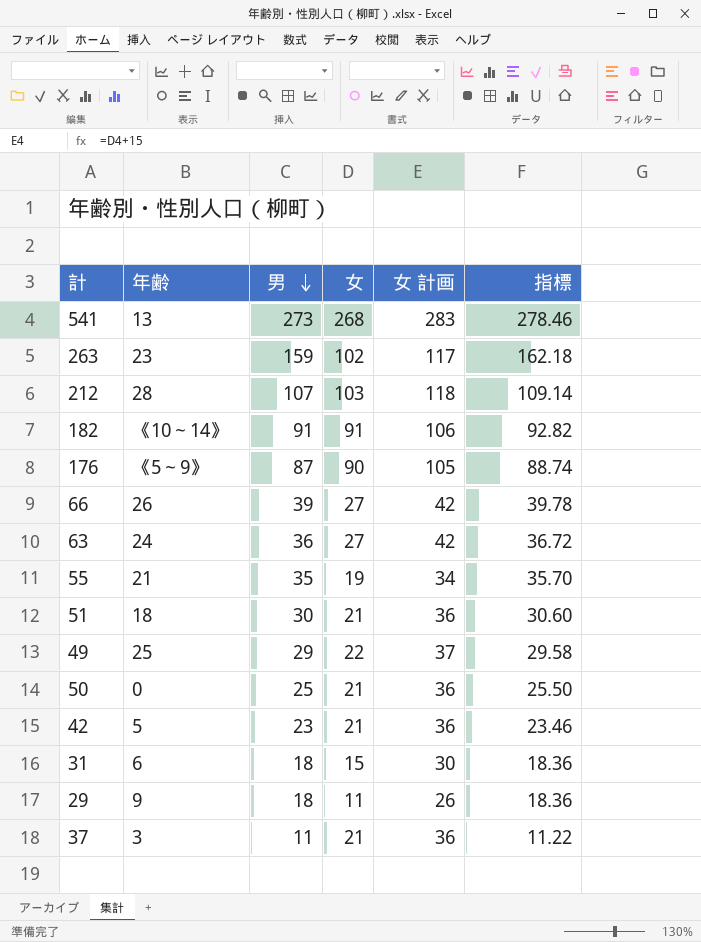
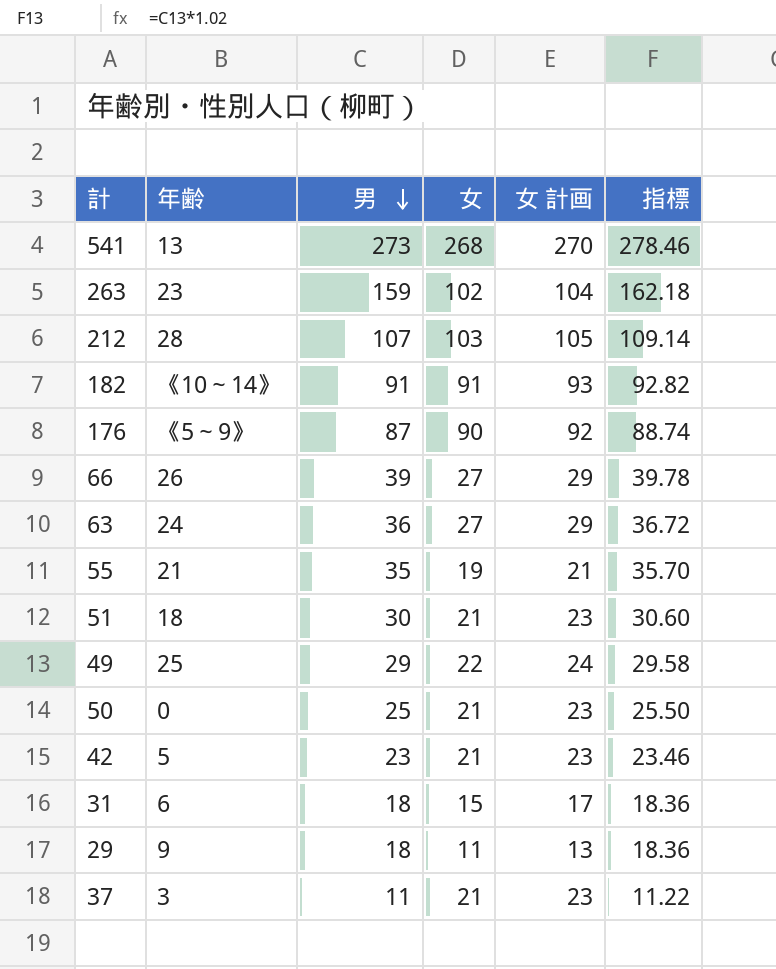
column 女 計画 | formula: [女] + 15 -> [女] + 2

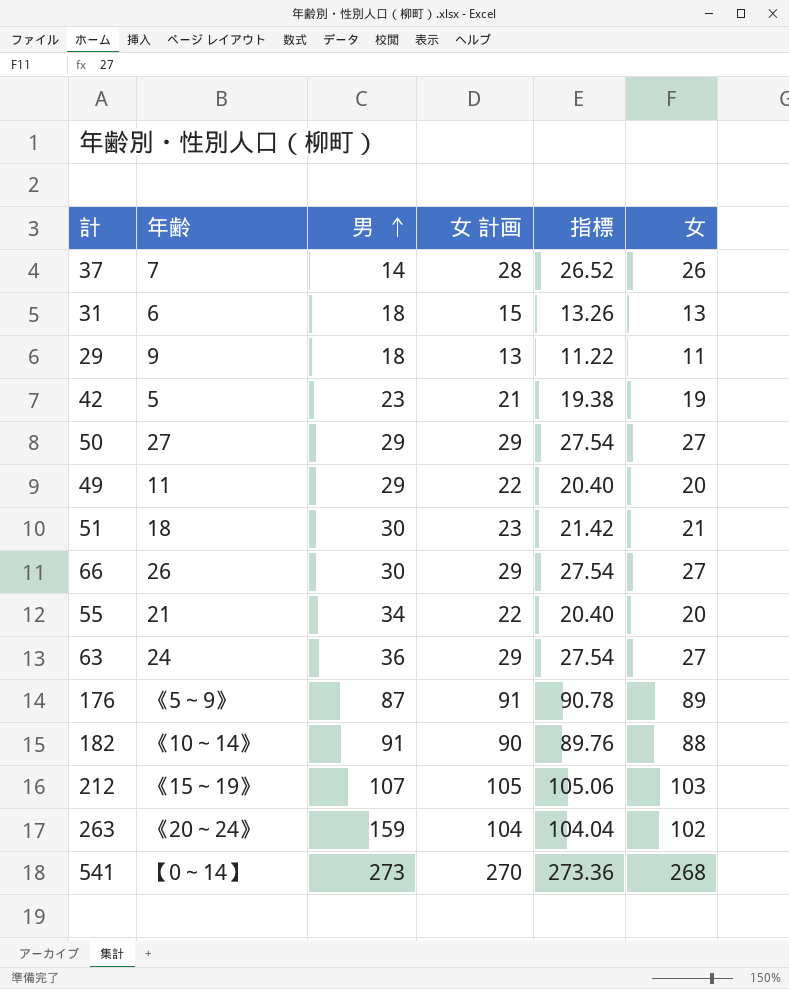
row order: 男 descending -> 男 ascending
column 指標 | formula: [男] * 1.02 -> [女] * 1.02
column 女 | position: 4 -> 6
37 | 年齢: 3 -> 7
37 | 男: 11 -> 14
37 | 女 計画: 23 -> 28
37 | 女: 21 -> 26
31 | 女 計画: 17 -> 15
31 | 女: 15 -> 13
42 | 女 計画: 23 -> 21
42 | 女: 21 -> 19
50 | 年齢: 0 -> 27
50 | 男: 25 -> 29
50 | 女 計画: 23 -> 29
50 | 女: 21 -> 27
49 | 年齢: 25 -> 11
49 | 女 計画: 24 -> 22
49 | 女: 22 -> 20
66 | 男: 39 -> 30
55 | 男: 35 -> 34
55 | 女 計画: 21 -> 22
55 | 女: 19 -> 20
176 | 女 計画: 92 -> 91
176 | 女: 90 -> 89
182 | 女 計画: 93 -> 90
182 | 女: 91 -> 88
212 | 年齢: 28 -> 《15～19》
263 | 年齢: 23 -> 《20～24》
541 | 年齢: 13 -> 【0～14】

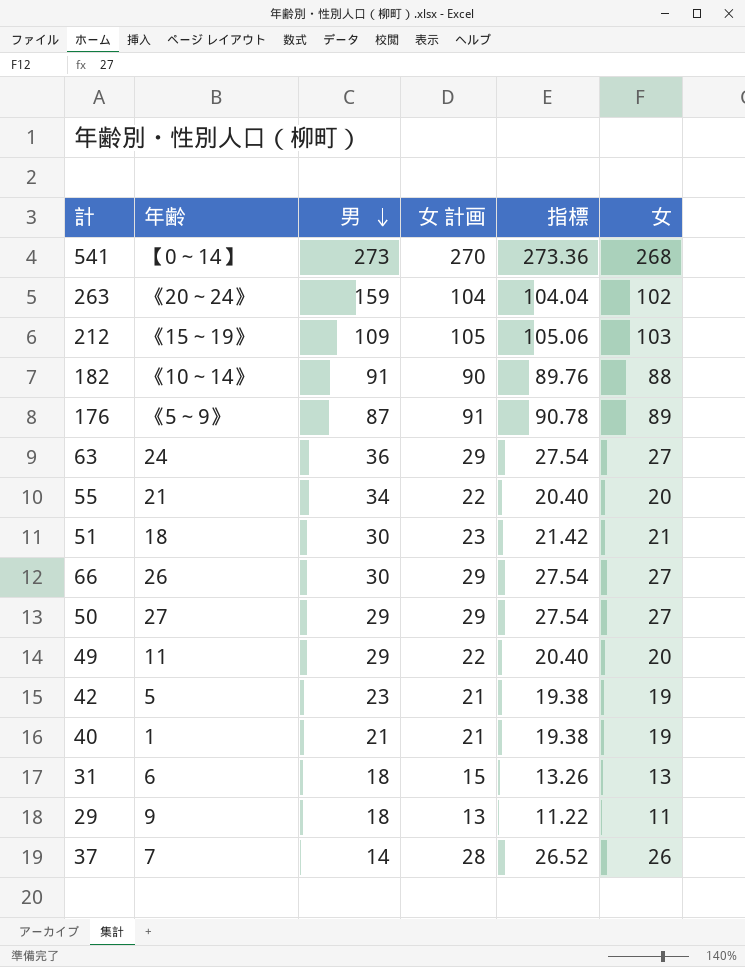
row order: 男 ascending -> 男 descending
212 | 男: 107 -> 109
row 40: none -> 1 | 21 | 21 | 19.38 | 19

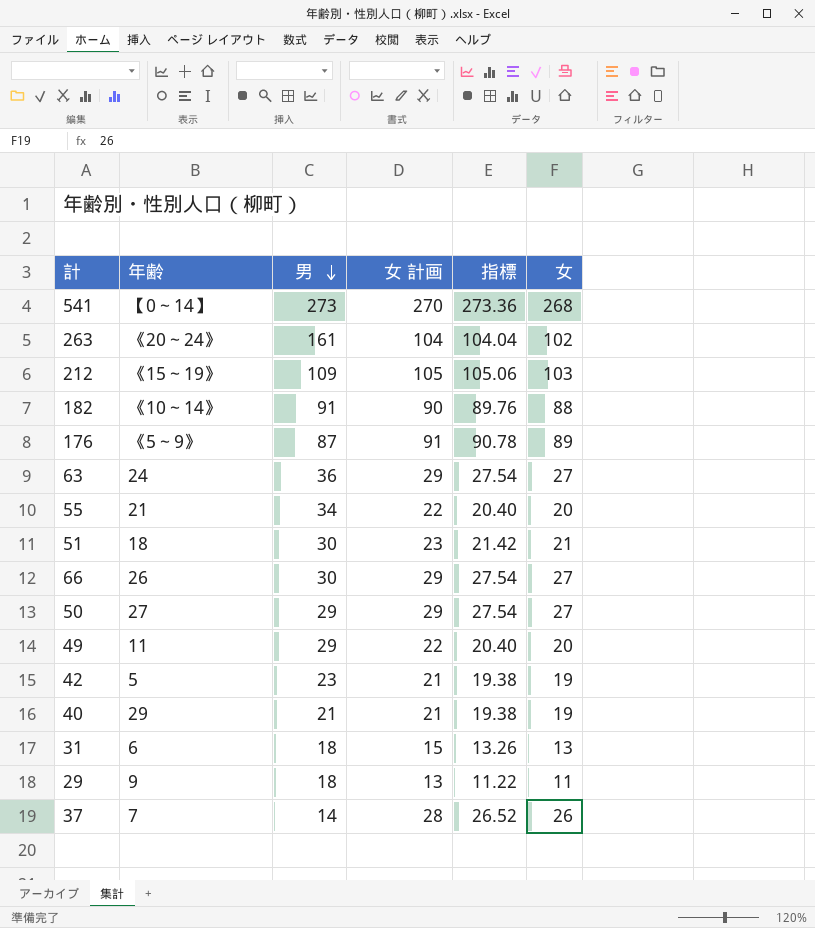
263 | 男: 159 -> 161
40 | 年齢: 1 -> 29

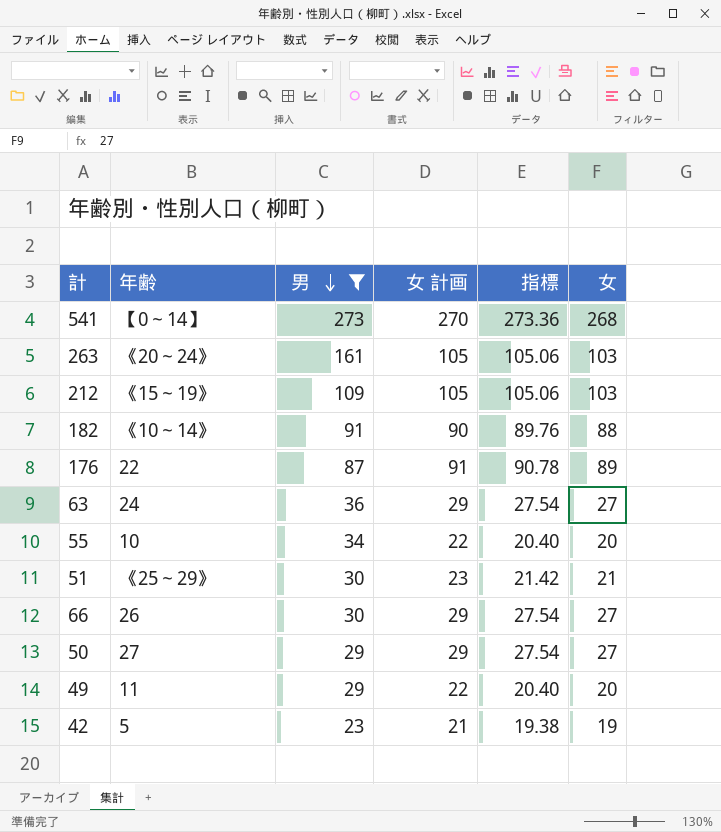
filter: none -> 男 >= 23
263 | 女 計画: 104 -> 105
263 | 指標: 104.04 -> 105.06
263 | 女: 102 -> 103
176 | 年齢: 《5～9》 -> 22
55 | 年齢: 21 -> 10
51 | 年齢: 18 -> 《25～29》

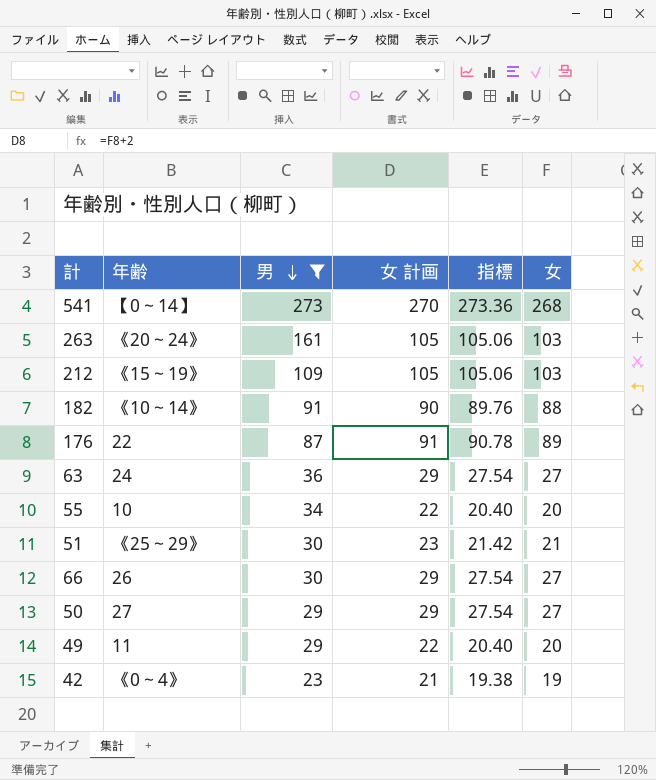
42 | 年齢: 5 -> 《0～4》

